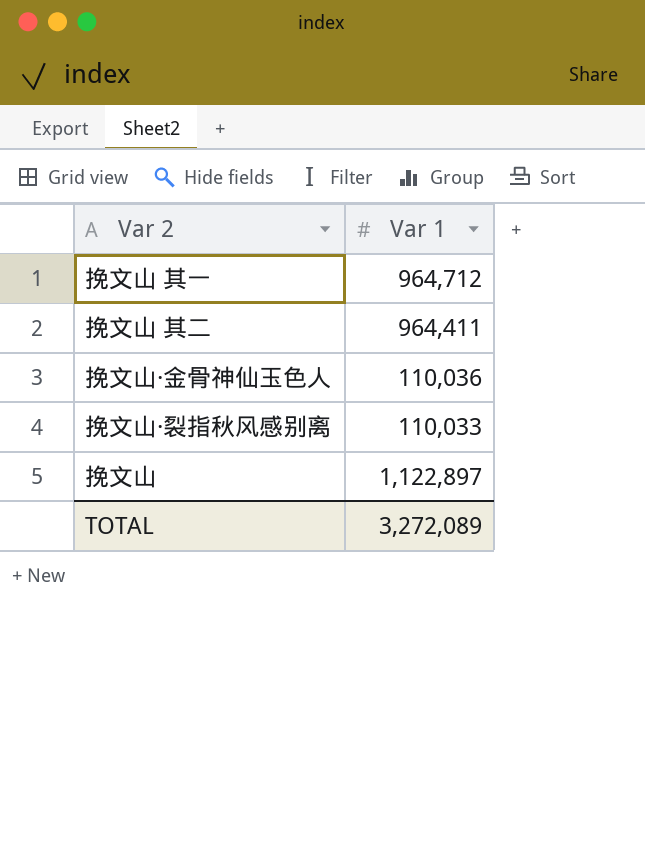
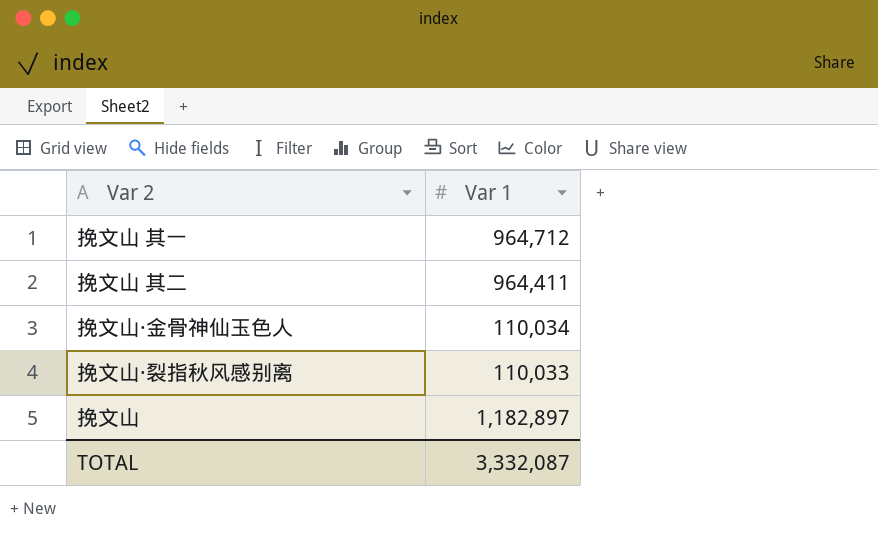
挽文山·金骨神仙玉色人 | Var 1: 110,036 -> 110,034
挽文山 | Var 1: 1,122,897 -> 1,182,897
TOTAL | Var 1: 3,272,089 -> 3,332,087

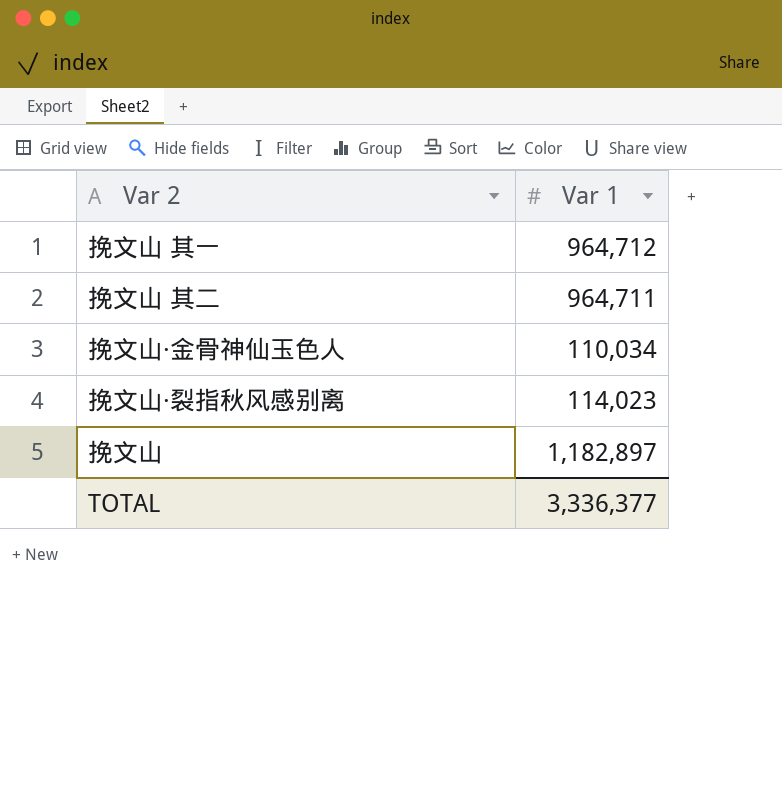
挽文山 其二 | Var 1: 964,411 -> 964,711
挽文山·裂指秋风感别离 | Var 1: 110,033 -> 114,023
TOTAL | Var 1: 3,332,087 -> 3,336,377

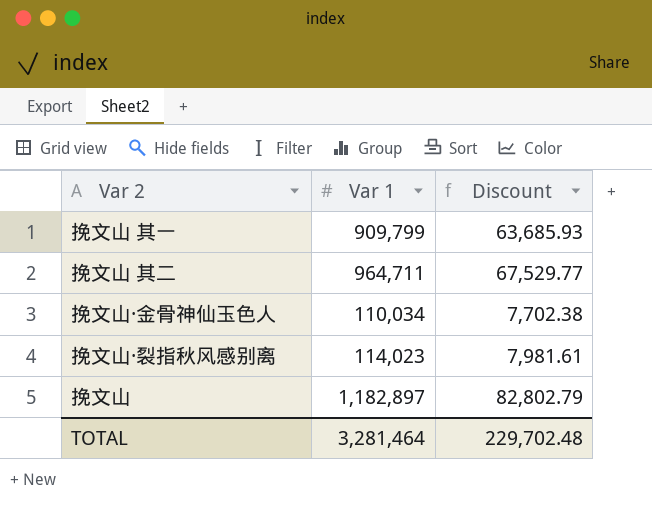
column Discount | formula: none -> [Var 1] * 0.07
挽文山 其一 | Var 1: 964,712 -> 909,799
TOTAL | Var 1: 3,336,377 -> 3,281,464

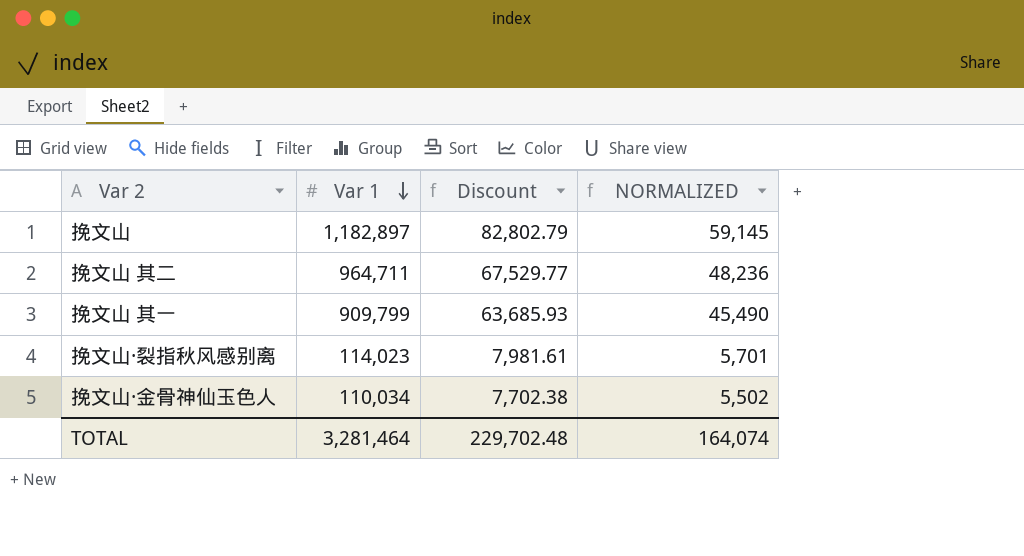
row order: none -> Var 1 descending
column NORMALIZED | formula: none -> [Var 1] * 0.05

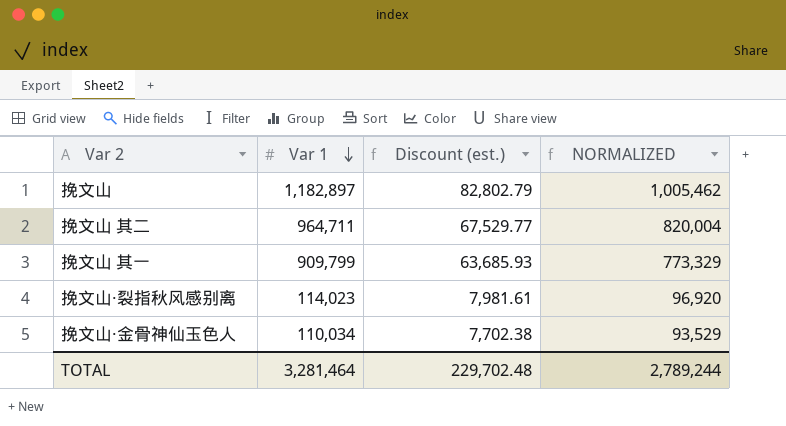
column name: Discount -> Discount (est.)
column NORMALIZED | formula: [Var 1] * 0.05 -> [Var 1] * 0.85
TOTAL | NORMALIZED: 164,074 -> 2,789,244

